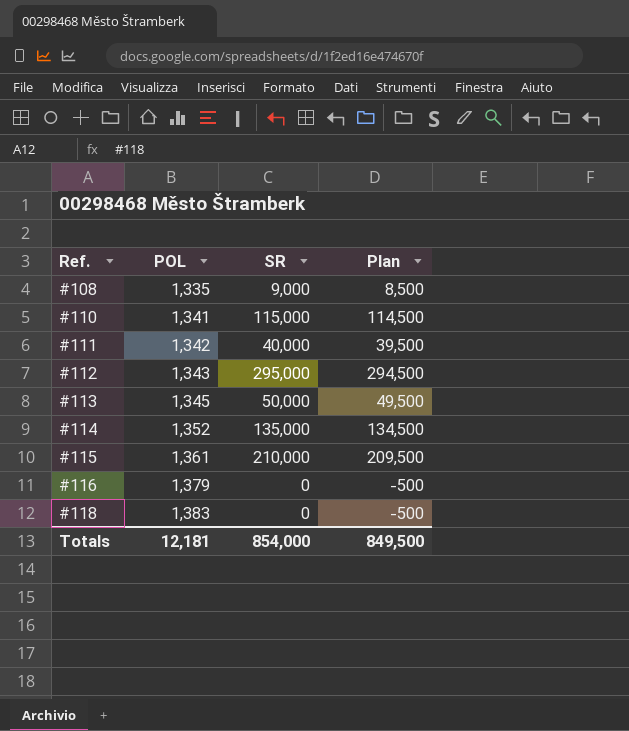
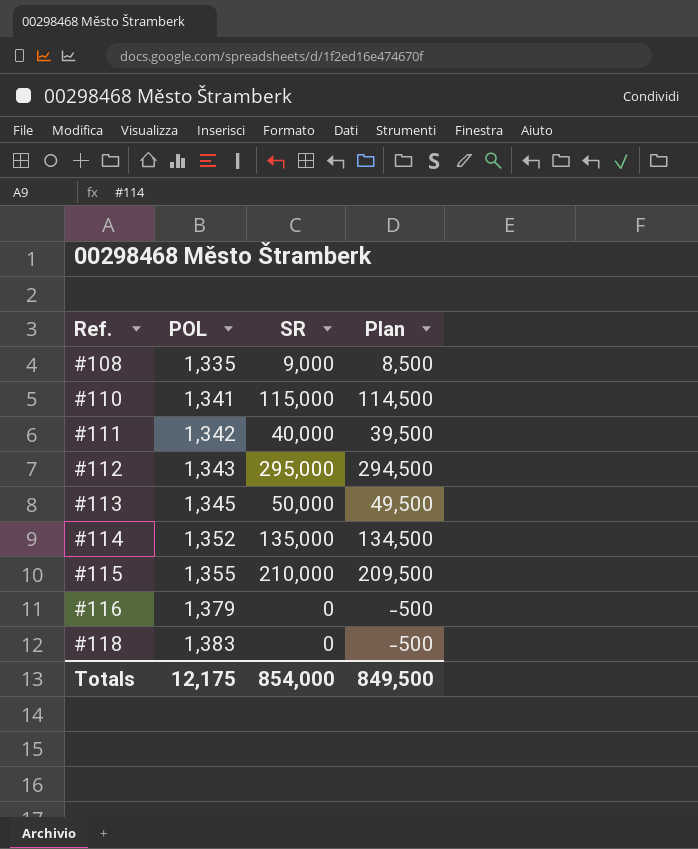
#115 | POL: 1,361 -> 1,355
Totals | POL: 12,181 -> 12,175

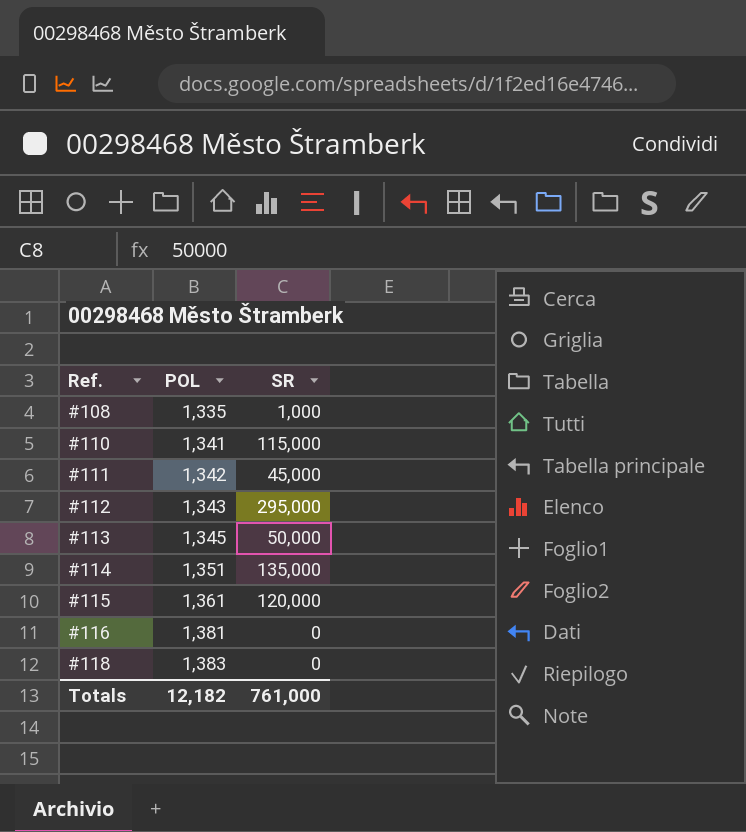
column Plan | formula: [SR] - 500 -> none
#108 | SR: 9,000 -> 1,000
#111 | SR: 40,000 -> 45,000
#114 | POL: 1,352 -> 1,351
#115 | POL: 1,355 -> 1,361
#115 | SR: 210,000 -> 120,000
#116 | POL: 1,379 -> 1,381
Totals | POL: 12,175 -> 12,182
Totals | SR: 854,000 -> 761,000

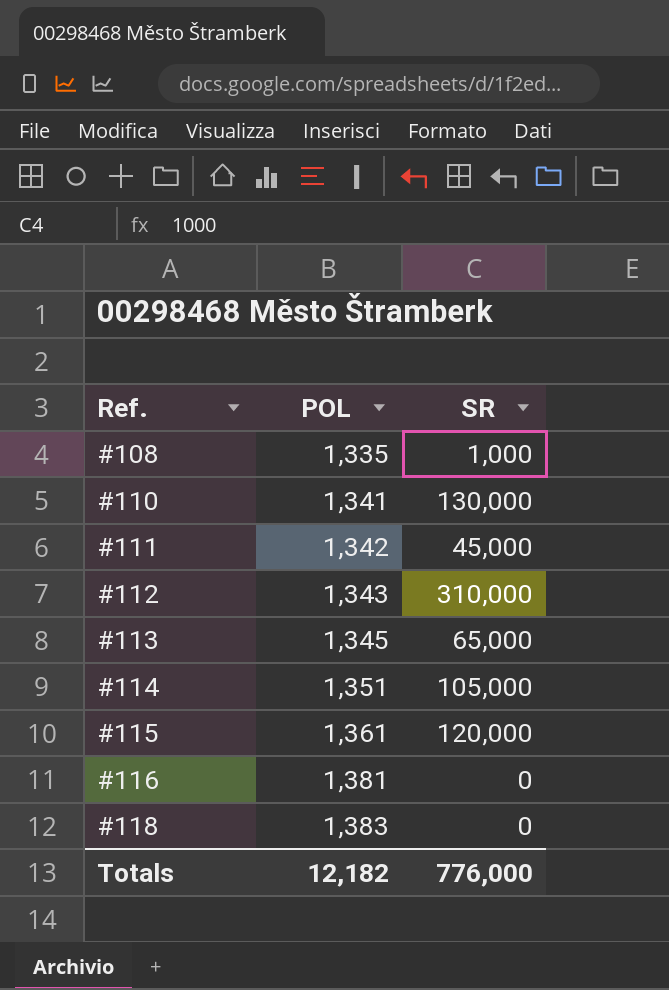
#110 | SR: 115,000 -> 130,000
#112 | SR: 295,000 -> 310,000
#113 | SR: 50,000 -> 65,000
#114 | SR: 135,000 -> 105,000
Totals | SR: 761,000 -> 776,000

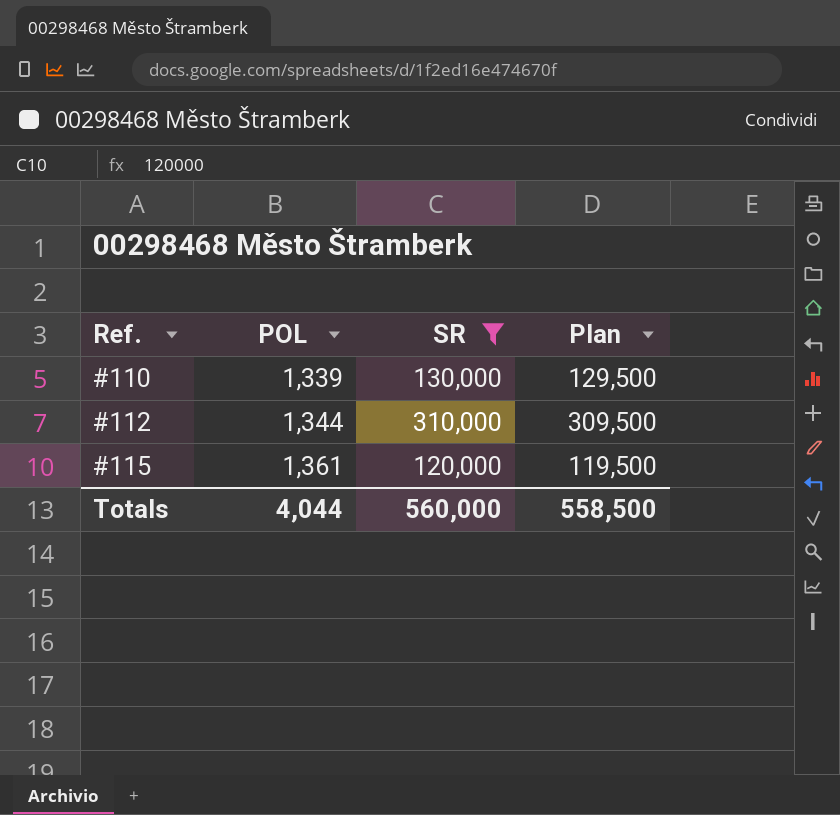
filter: none -> SR >= 120,000
column Plan | formula: none -> [SR] - 500
#110 | POL: 1,341 -> 1,339
#112 | POL: 1,343 -> 1,344
Totals | POL: 12,182 -> 4,044
Totals | SR: 776,000 -> 560,000

